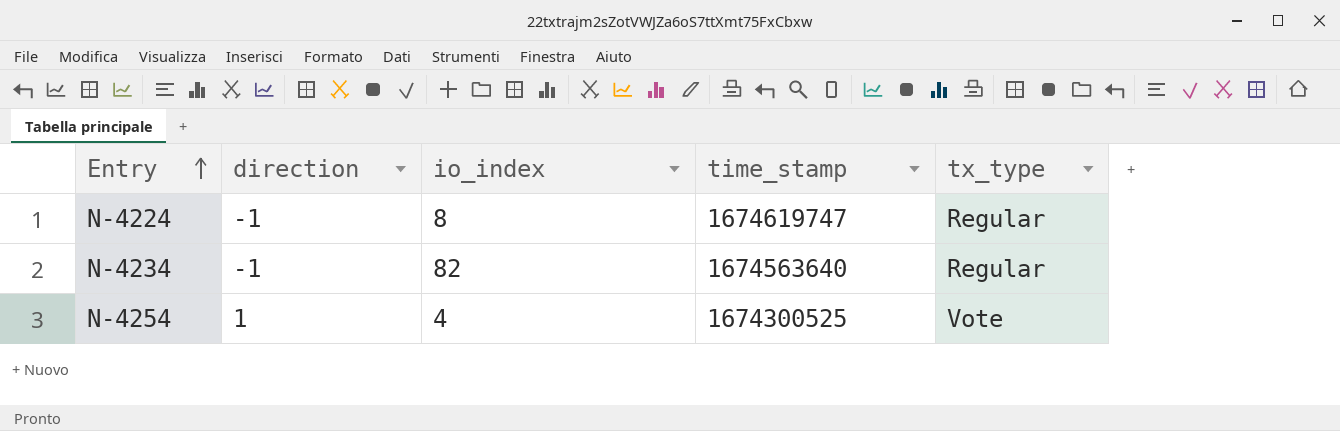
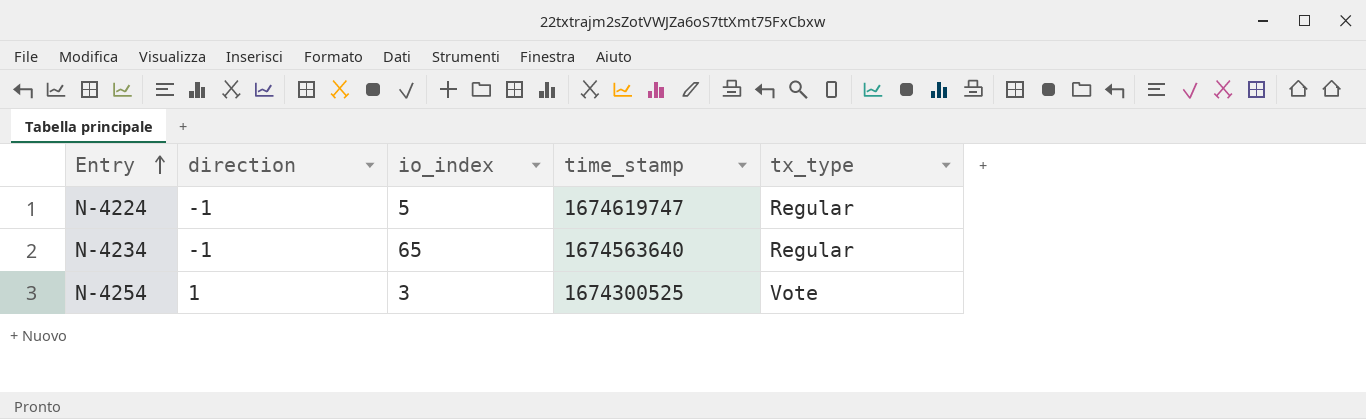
N-4224 | io_index: 8 -> 5
N-4234 | io_index: 82 -> 65
N-4254 | io_index: 4 -> 3

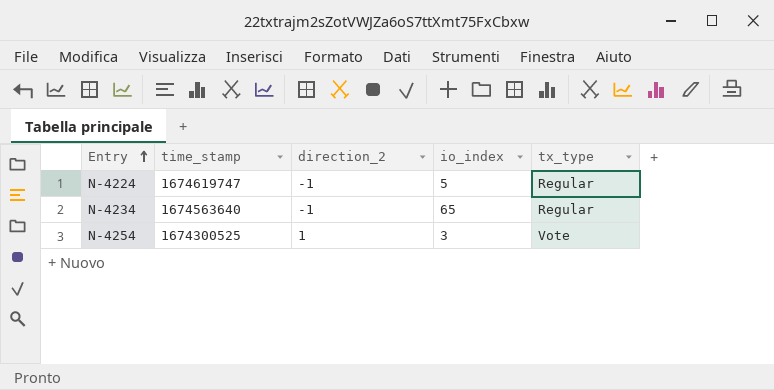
column time_stamp | position: 4 -> 2
column name: direction -> direction_2

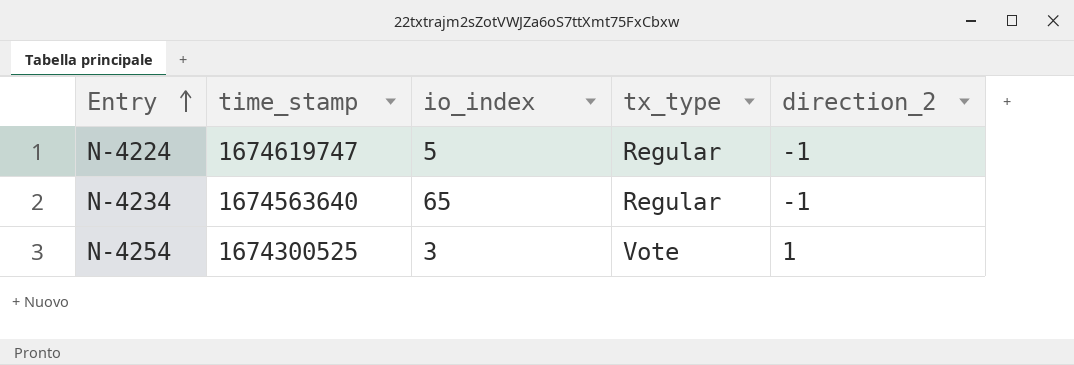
column direction_2 | position: 3 -> 5

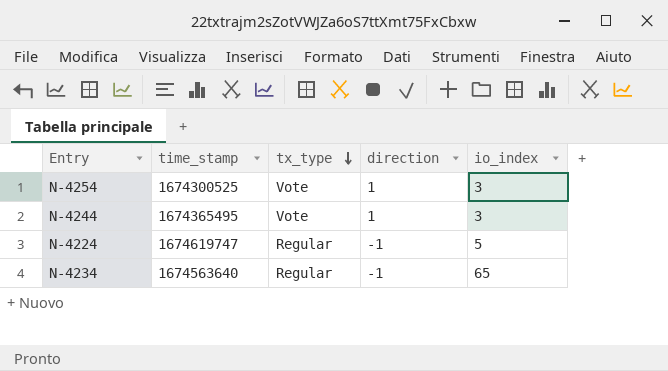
row order: Entry ascending -> tx_type descending
column name: direction_2 -> direction
column io_index | position: 3 -> 5
row N-4244: none -> 1674365495 | Vote | 1 | 3

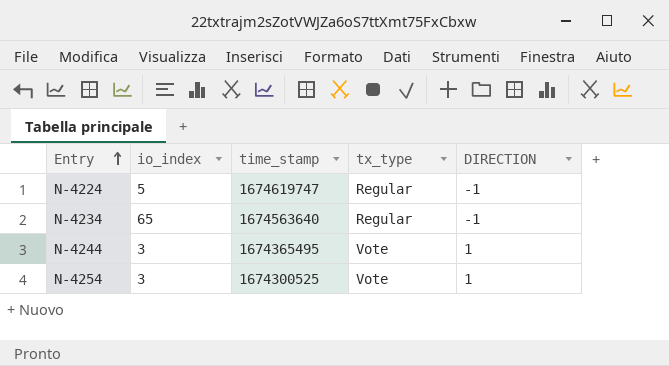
row order: tx_type descending -> Entry ascending
column io_index | position: 5 -> 2
column name: direction -> DIRECTION

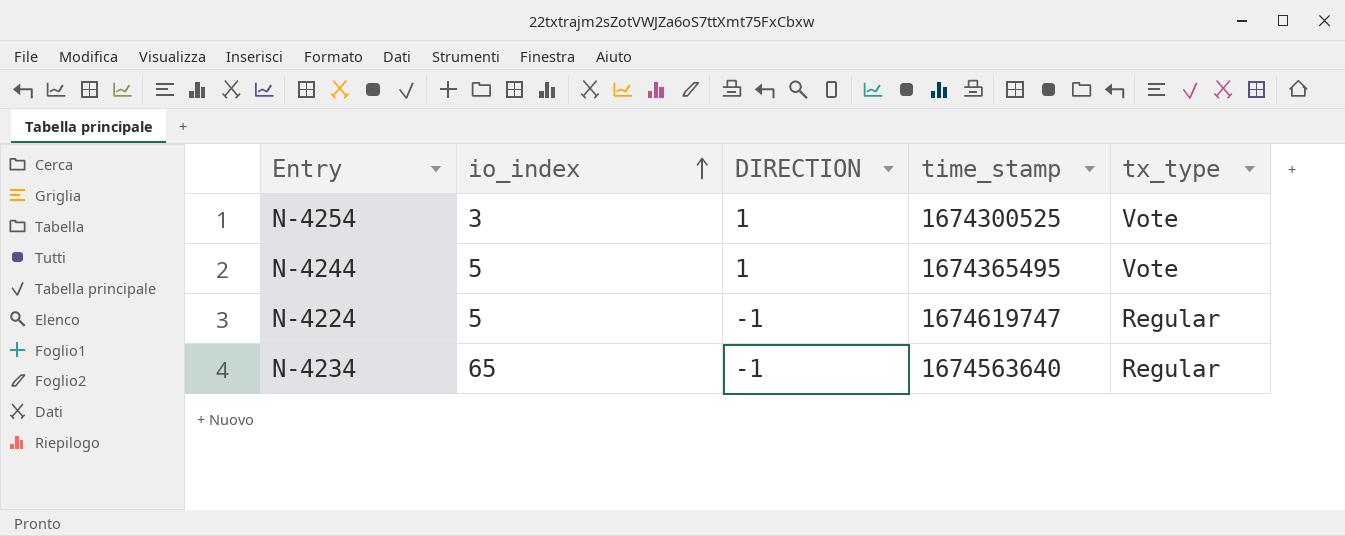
row order: Entry ascending -> io_index ascending
column DIRECTION | position: 5 -> 3
N-4244 | io_index: 3 -> 5

